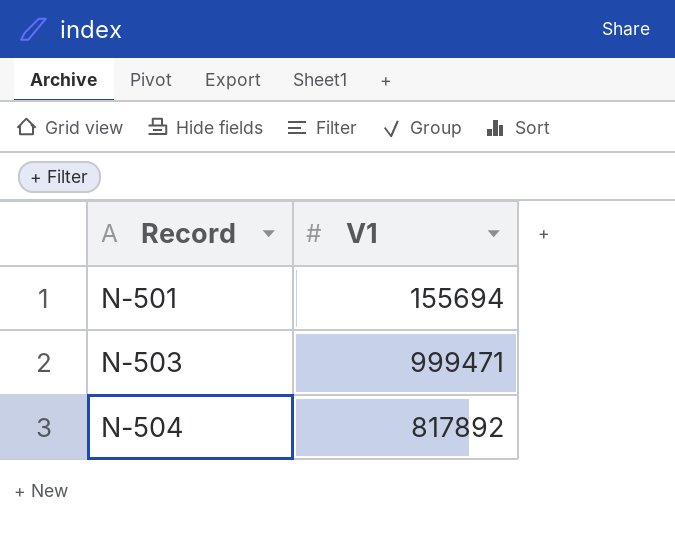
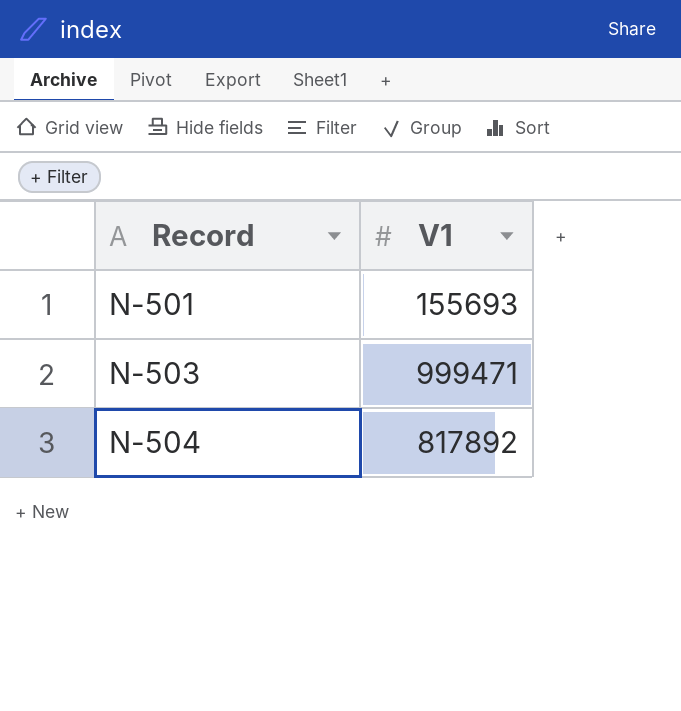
N-501 | V1: 155694 -> 155693

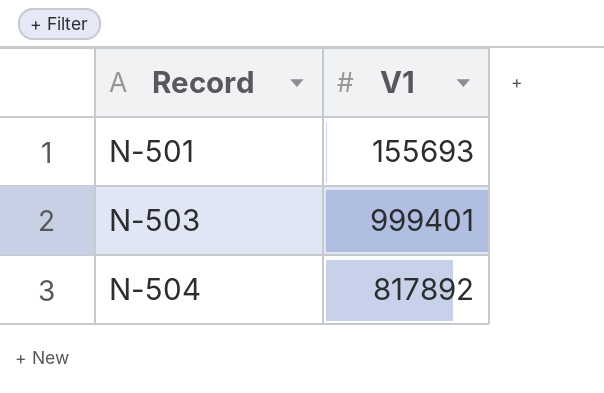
N-503 | V1: 999471 -> 999401

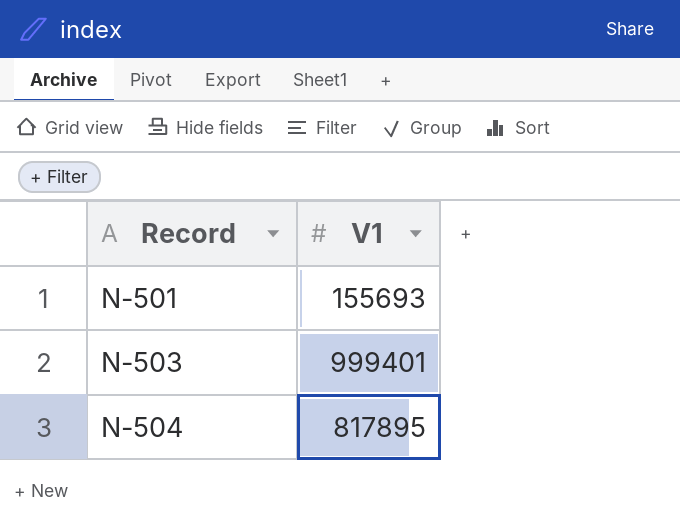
N-504 | V1: 817892 -> 817895

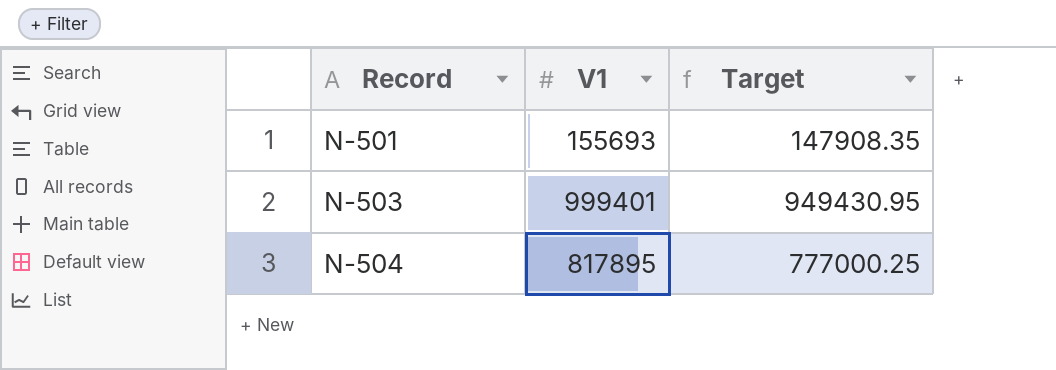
column Target | formula: none -> [V1] * 0.95

